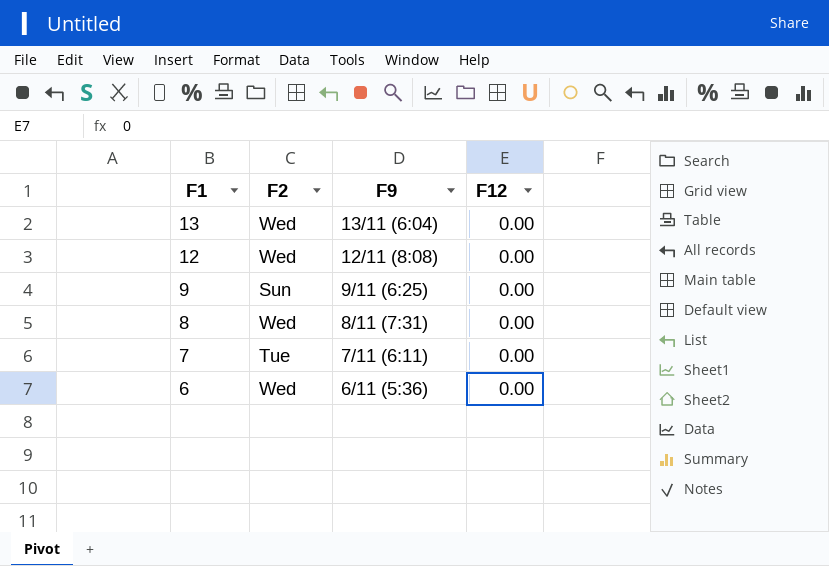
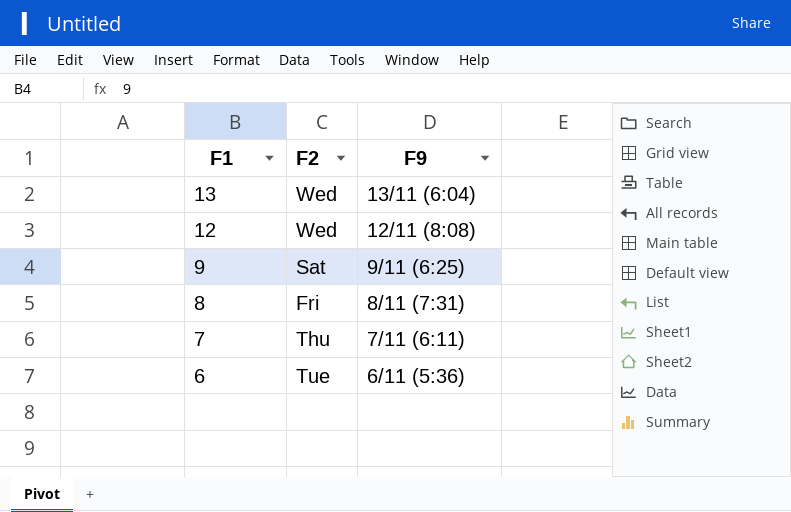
column F12 | position: 4 -> none
9 | F2: Sun -> Sat
8 | F2: Wed -> Fri
7 | F2: Tue -> Thu
6 | F2: Wed -> Tue

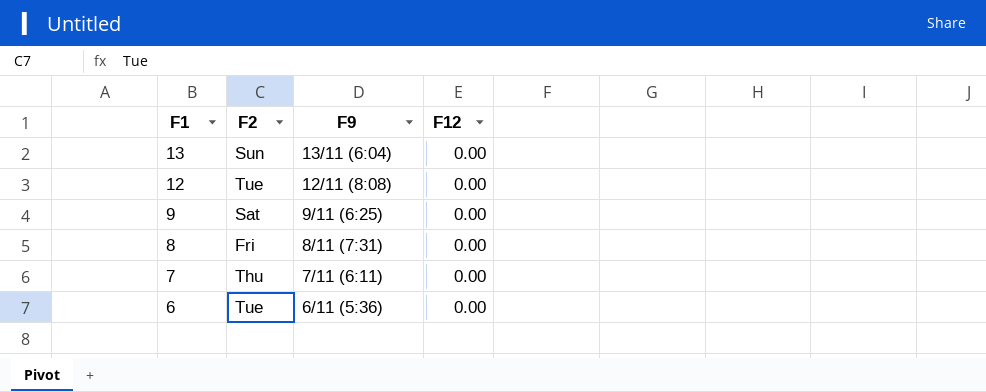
column F12 | position: none -> 4
13 | F2: Wed -> Sun
12 | F2: Wed -> Tue

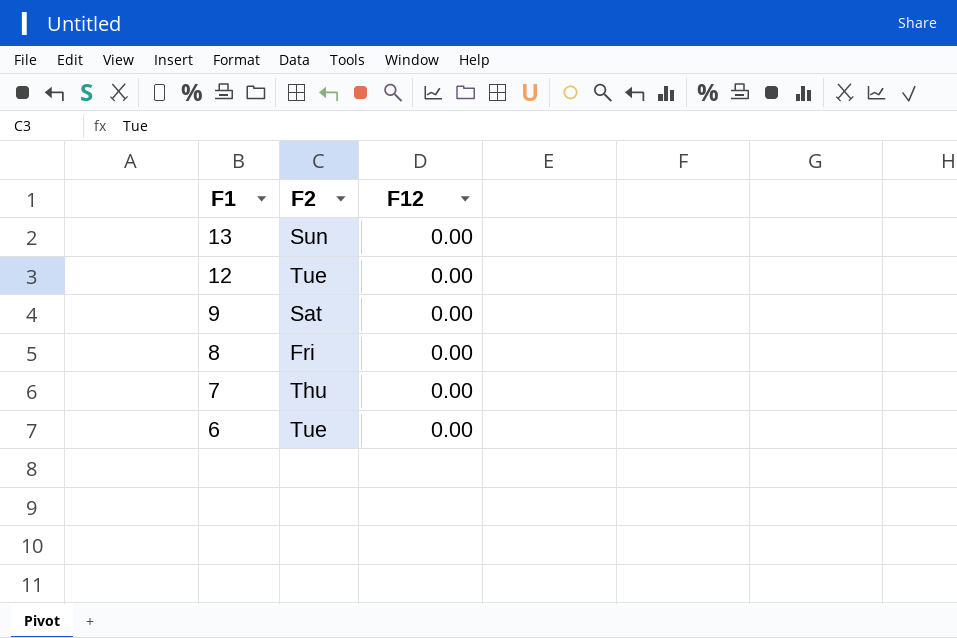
column F9 | position: 3 -> none

